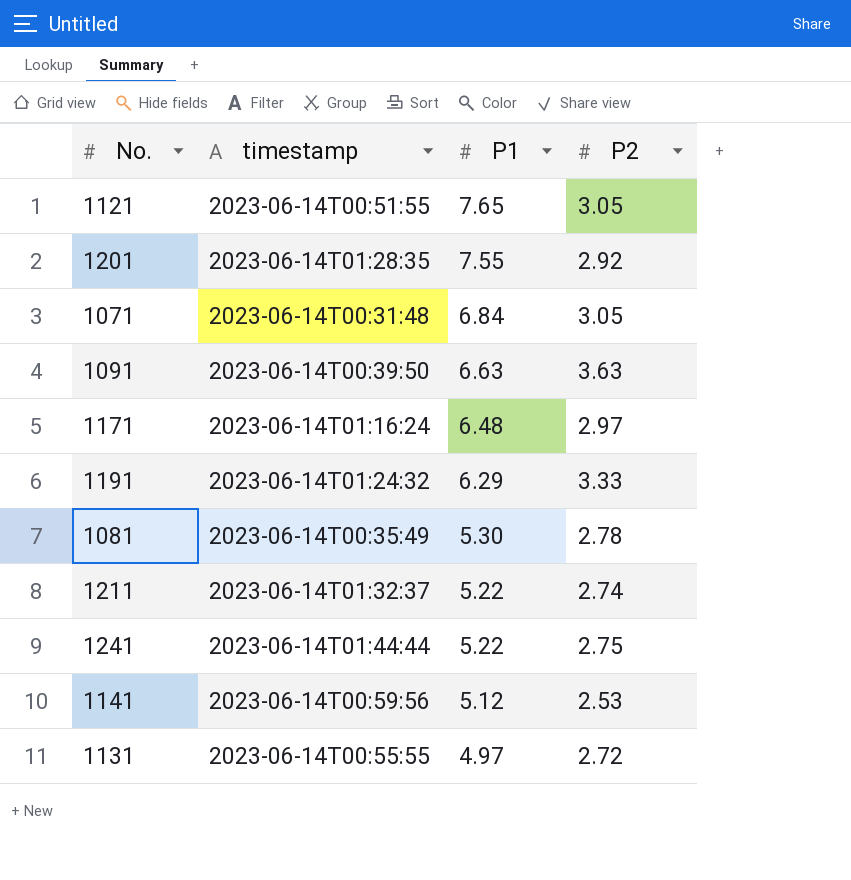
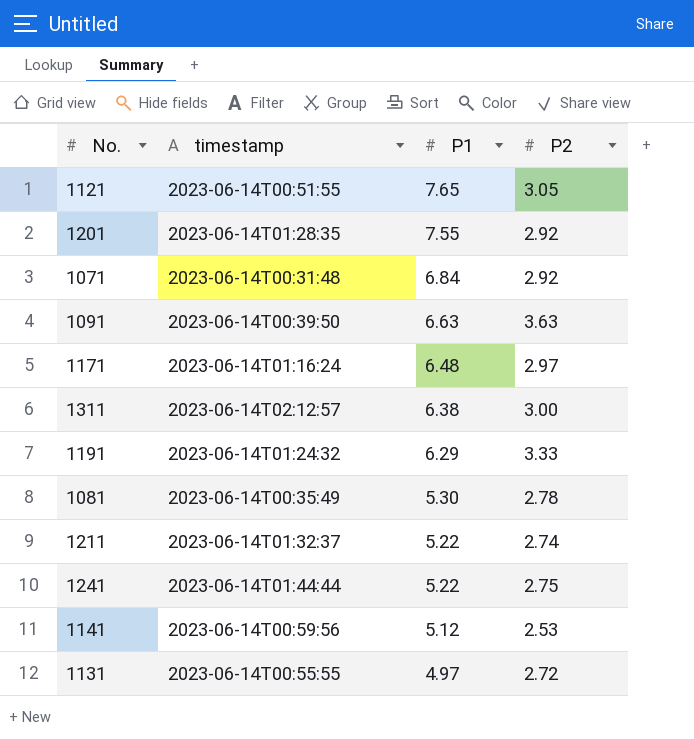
1071 | P2: 3.05 -> 2.92
row 1311: none -> 2023-06-14T02:12:57 | 6.38 | 3.00

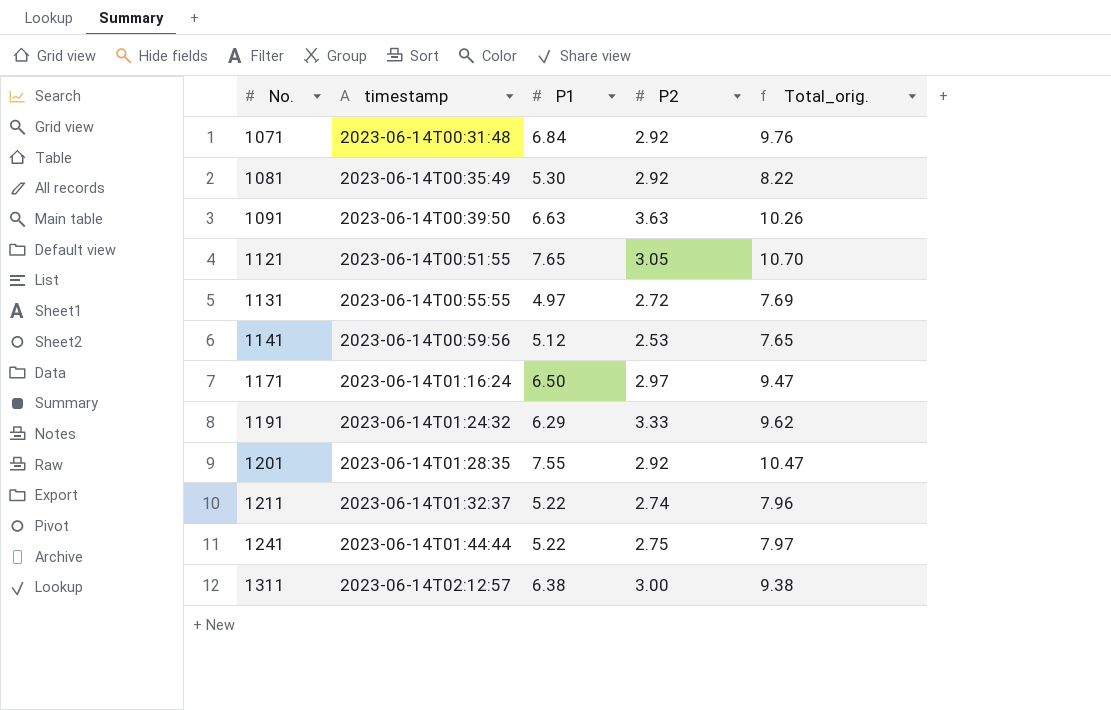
row order: P1 descending -> No. ascending
column Total_orig. | formula: none -> [P1] + [P2]
1081 | P2: 2.78 -> 2.92
1171 | P1: 6.48 -> 6.50

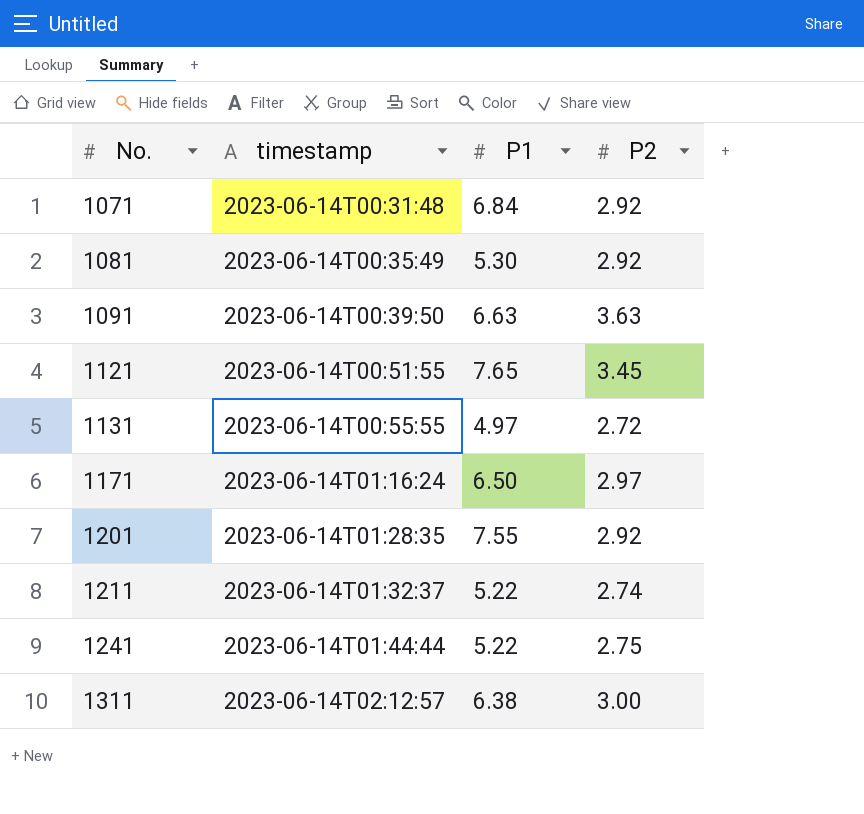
column Total_orig. | formula: [P1] + [P2] -> none
row 1141: 2023-06-14T00:59:56 | 5.12 | 2.53 | 7.65 -> none
row 1191: 2023-06-14T01:24:32 | 6.29 | 3.33 | 9.62 -> none
1121 | P2: 3.05 -> 3.45

